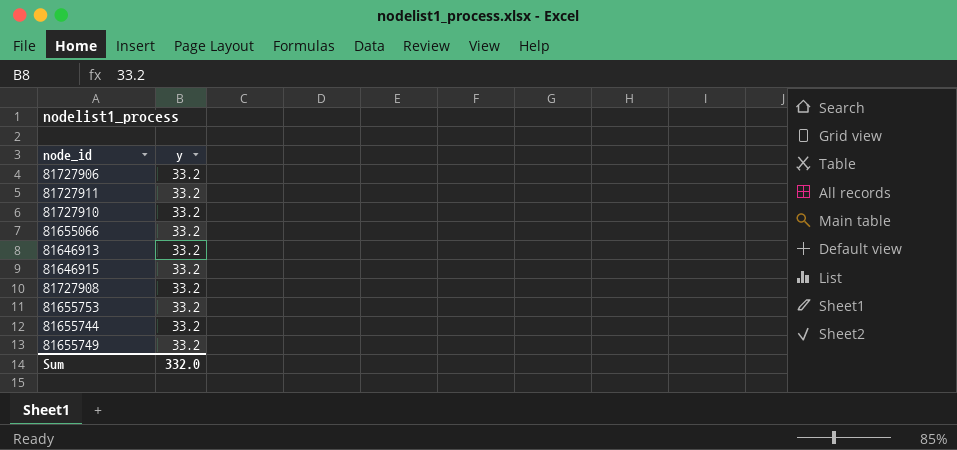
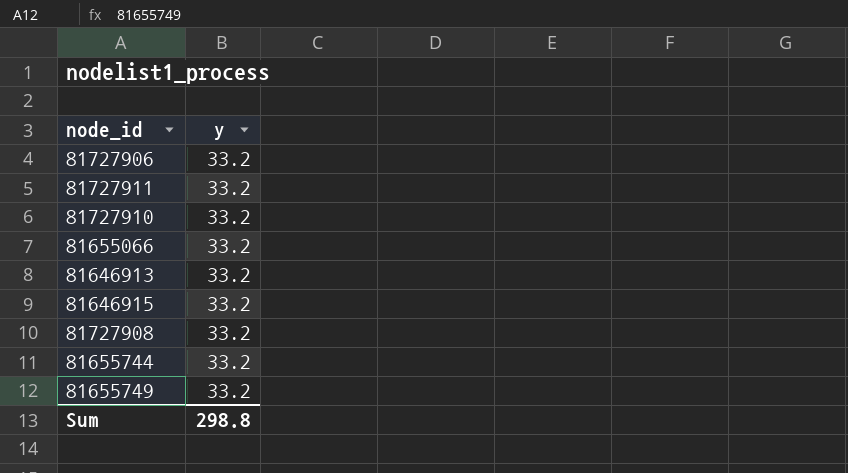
row 81655753: 33.2 -> none
Sum | y: 332.0 -> 298.8

